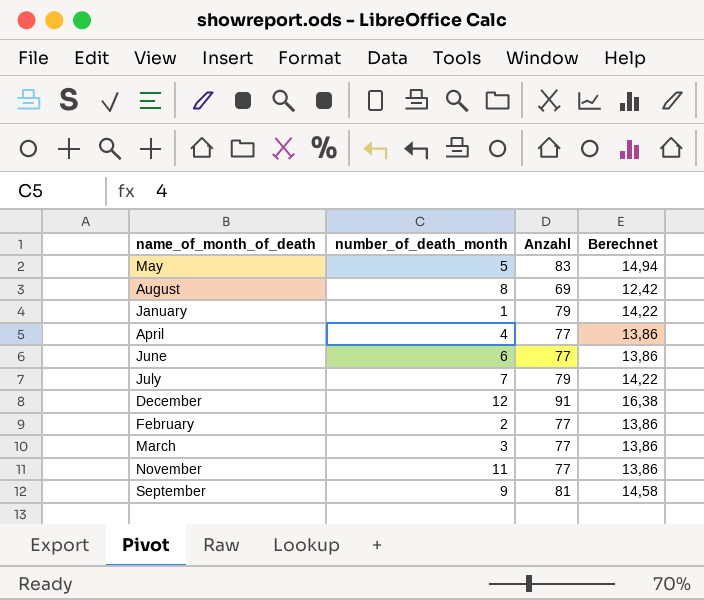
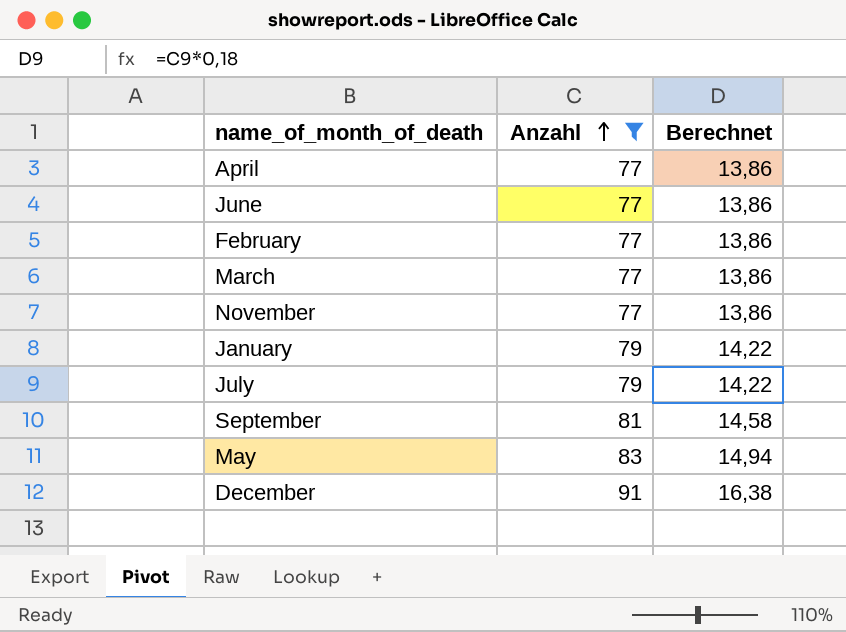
filter: none -> Anzahl != 69
row order: none -> Anzahl ascending
column number_of_death_month | position: 2 -> none

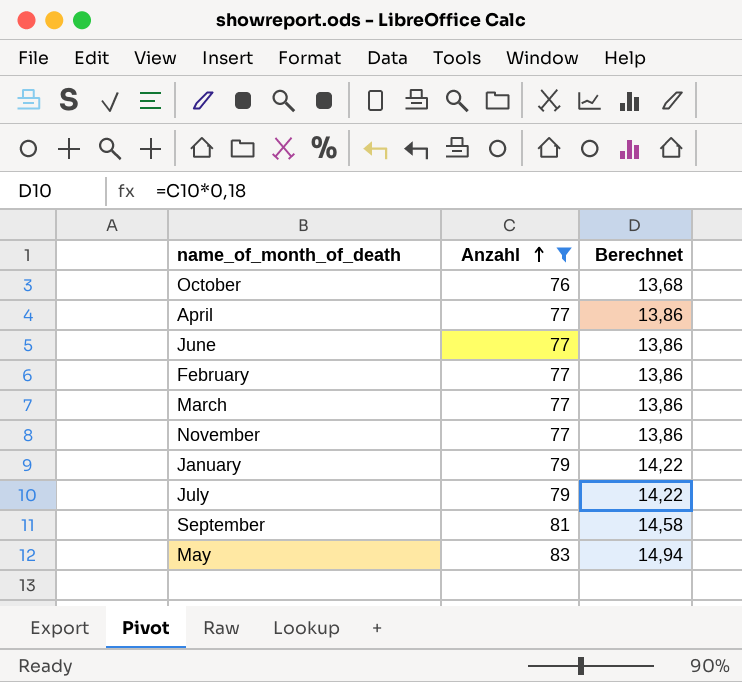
row December: 91 | 16,38 -> none
row October: none -> 76 | 13,68

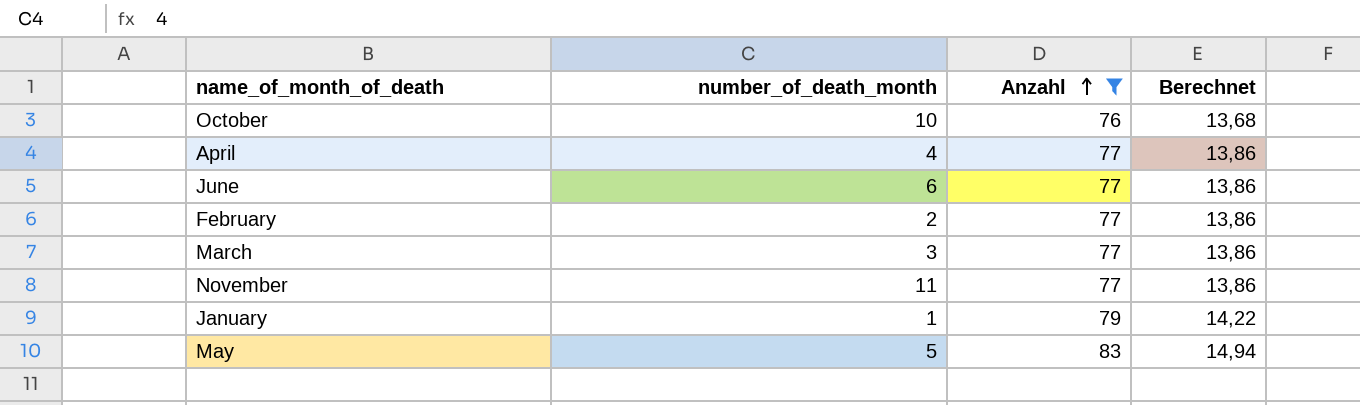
column number_of_death_month | position: none -> 2
row July: 79 | 14,22 -> none
row September: 81 | 14,58 -> none

